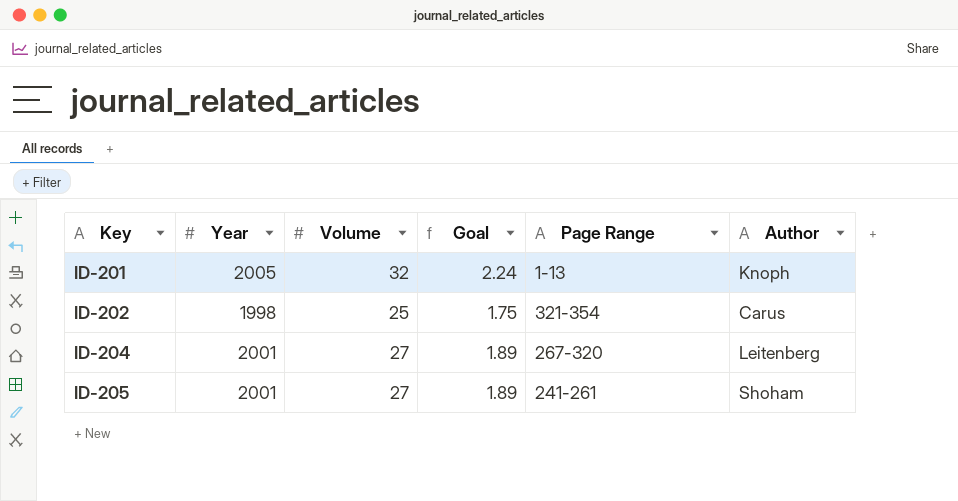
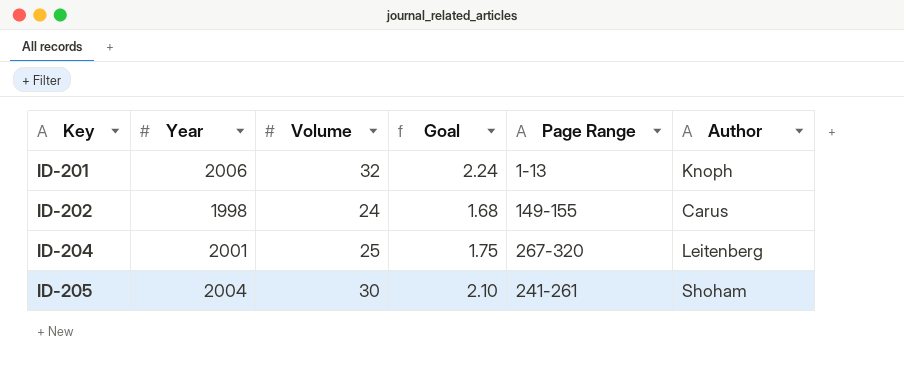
ID-201 | Year: 2005 -> 2006
ID-202 | Volume: 25 -> 24
ID-202 | Goal: 1.75 -> 1.68
ID-202 | Page Range: 321-354 -> 149-155
ID-204 | Volume: 27 -> 25
ID-204 | Goal: 1.89 -> 1.75
ID-205 | Year: 2001 -> 2004
ID-205 | Volume: 27 -> 30
ID-205 | Goal: 1.89 -> 2.10

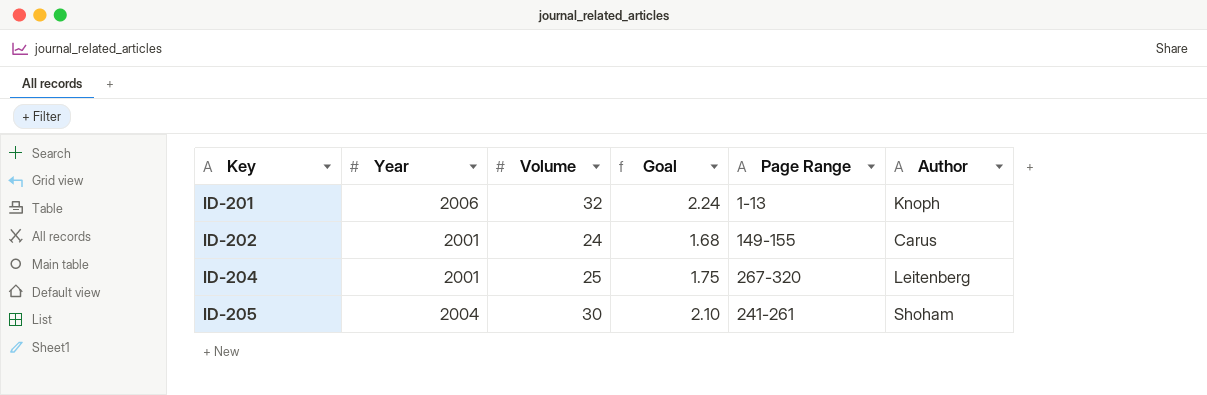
ID-202 | Year: 1998 -> 2001

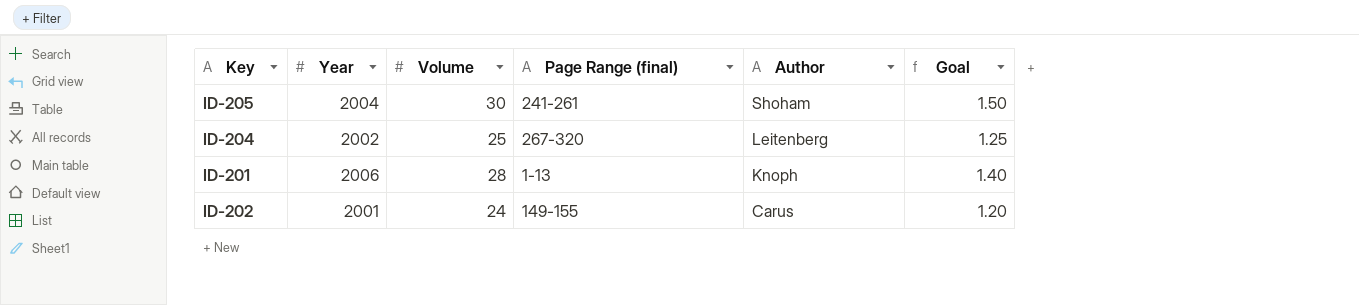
row order: Key ascending -> Author descending
column name: Page Range -> Page Range (final)
column Goal | formula: [Volume] * 0.07 -> [Volume] * 0.05
column Goal | position: 4 -> 6
ID-204 | Year: 2001 -> 2002
ID-201 | Volume: 32 -> 28

